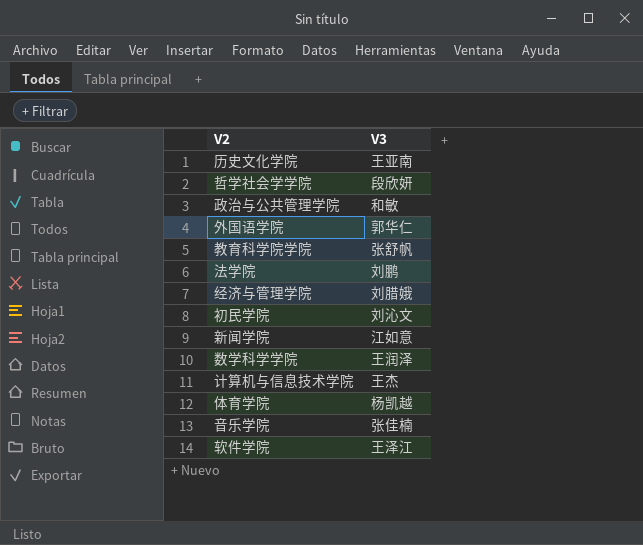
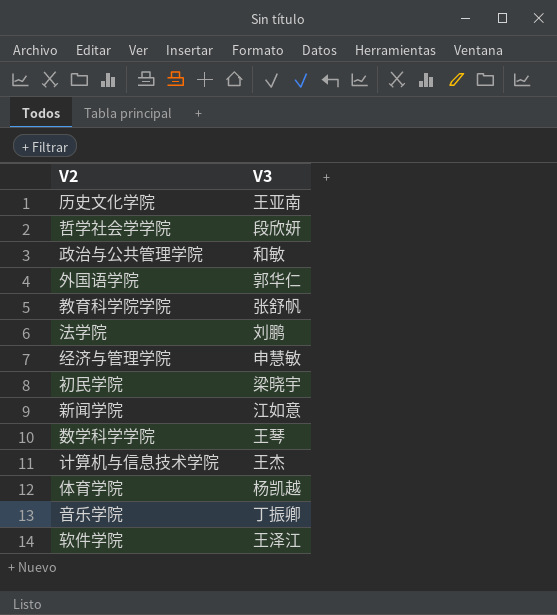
经济与管理学院 | V3: 刘腊娥 -> 申慧敏
初民学院 | V3: 刘沁文 -> 梁晓宇
数学科学学院 | V3: 王润泽 -> 王琴
音乐学院 | V3: 张佳楠 -> 丁振卿

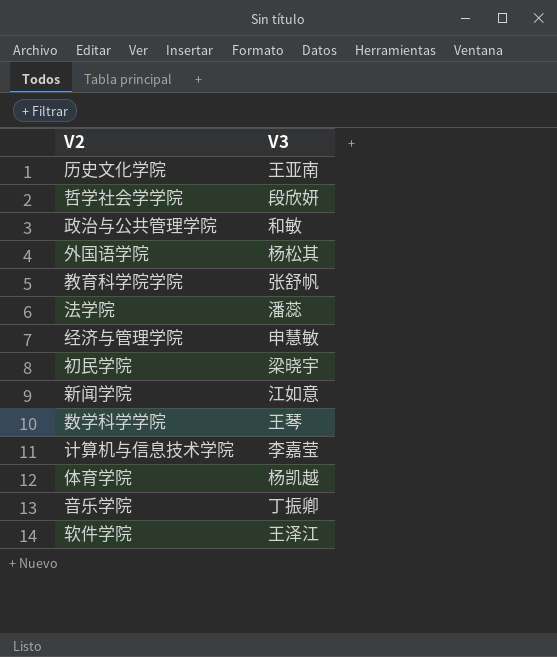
外国语学院 | V3: 郭华仁 -> 杨松其
法学院 | V3: 刘鹏 -> 潘蕊
计算机与信息技术学院 | V3: 王杰 -> 李嘉莹

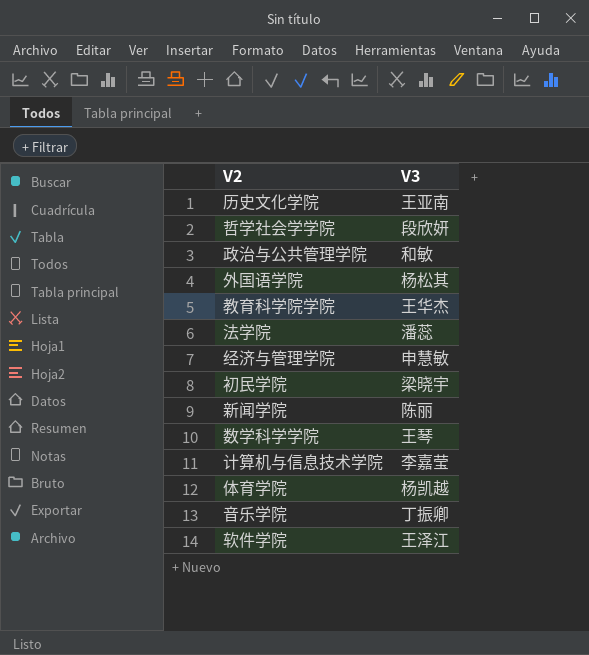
教育科学院学院 | V3: 张舒帆 -> 王华杰
新闻学院 | V3: 江如意 -> 陈丽

